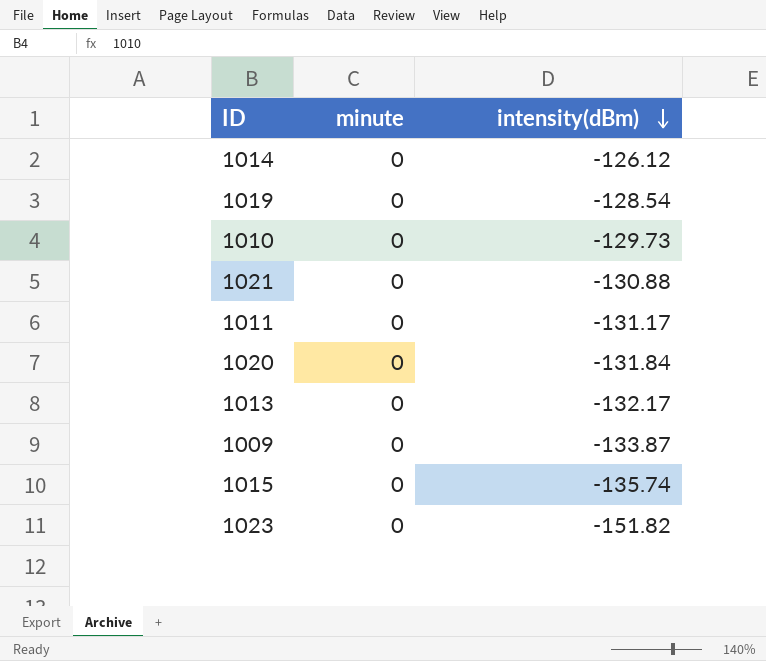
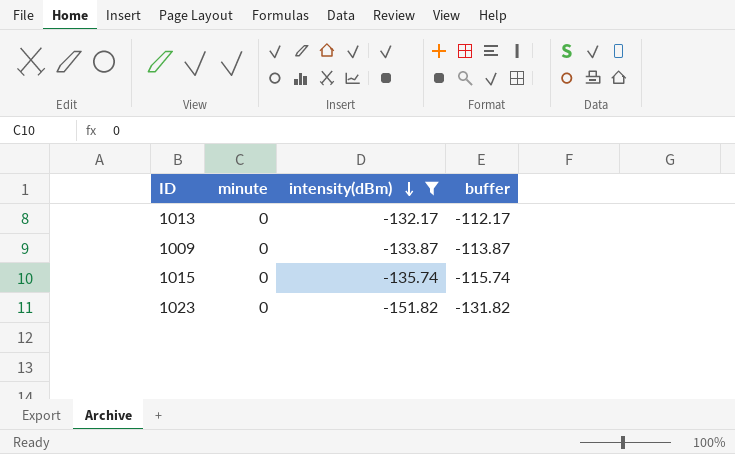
filter: none -> intensity(dBm) <= -132.17
column buffer | formula: none -> [intensity(dBm)] + 20

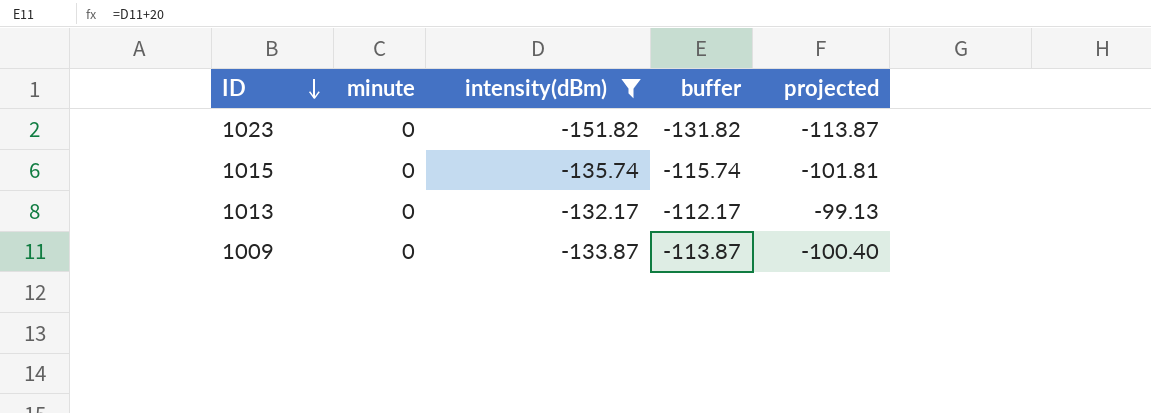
row order: intensity(dBm) descending -> ID descending
column projected | formula: none -> [intensity(dBm)] * 0.75

